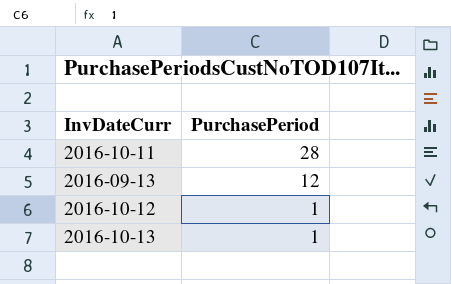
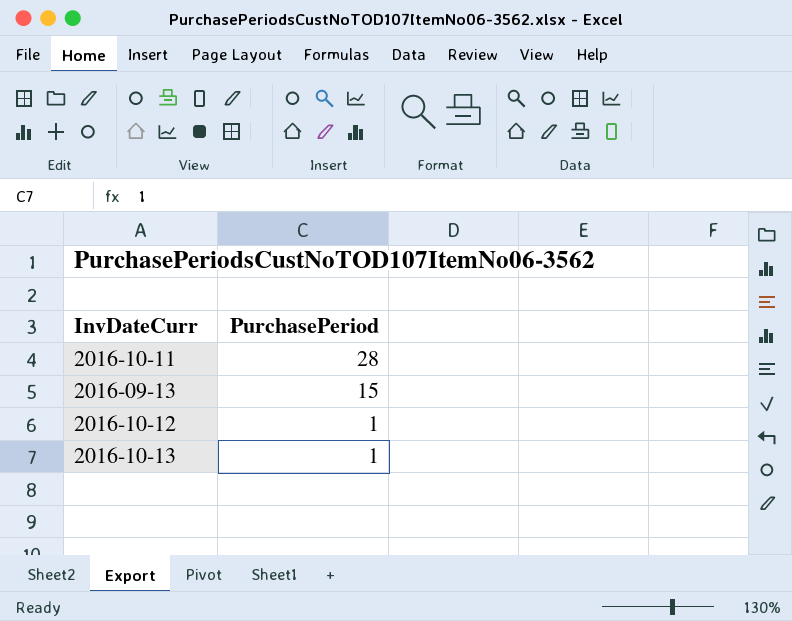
2016-09-13 | PurchasePeriod: 12 -> 15

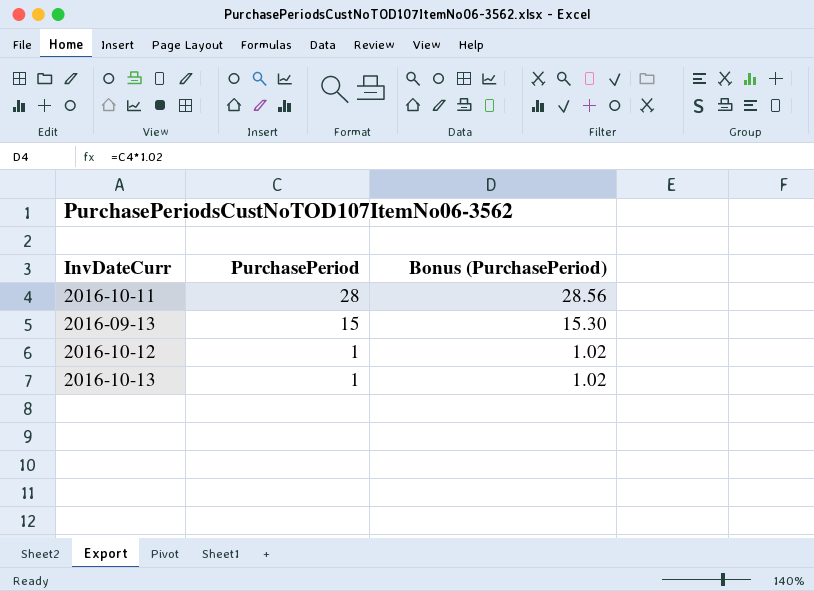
column Bonus (PurchasePeriod) | formula: none -> [PurchasePeriod] * 1.02

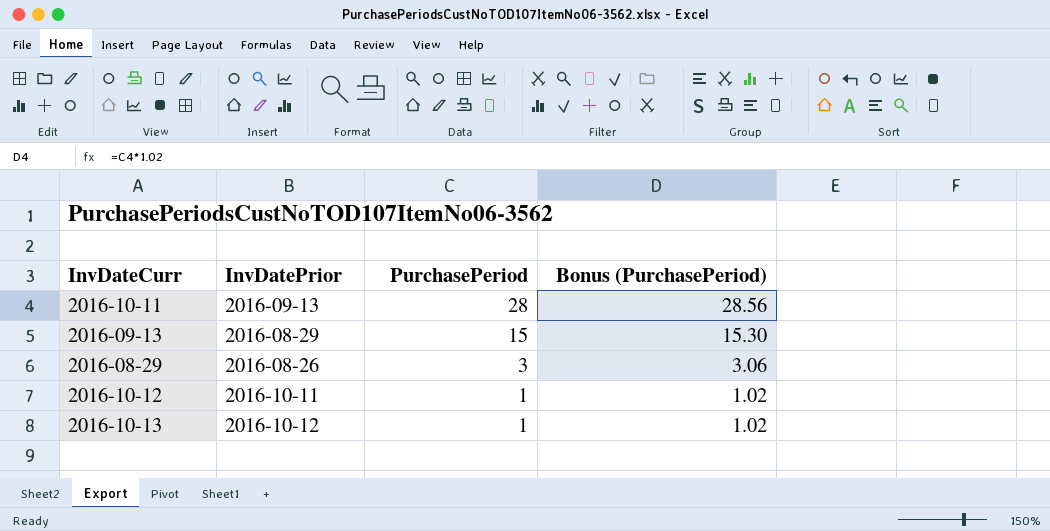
column InvDatePrior | position: none -> 2
row 2016-08-29: none -> 2016-08-26 | 3 | 3.06

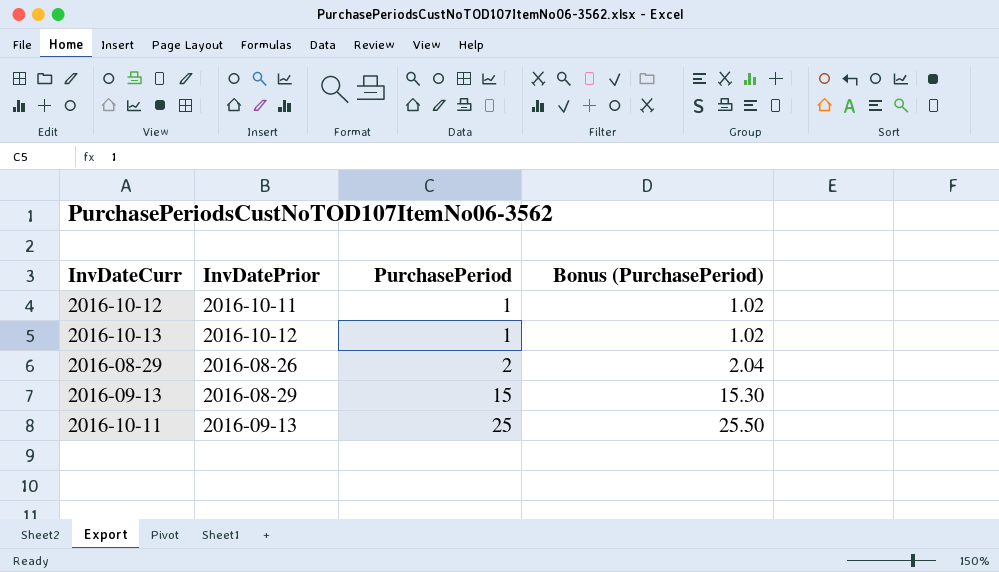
row order: PurchasePeriod descending -> PurchasePeriod ascending
2016-08-29 | PurchasePeriod: 3 -> 2
2016-08-29 | Bonus (PurchasePeriod): 3.06 -> 2.04
2016-10-11 | PurchasePeriod: 28 -> 25
2016-10-11 | Bonus (PurchasePeriod): 28.56 -> 25.50

